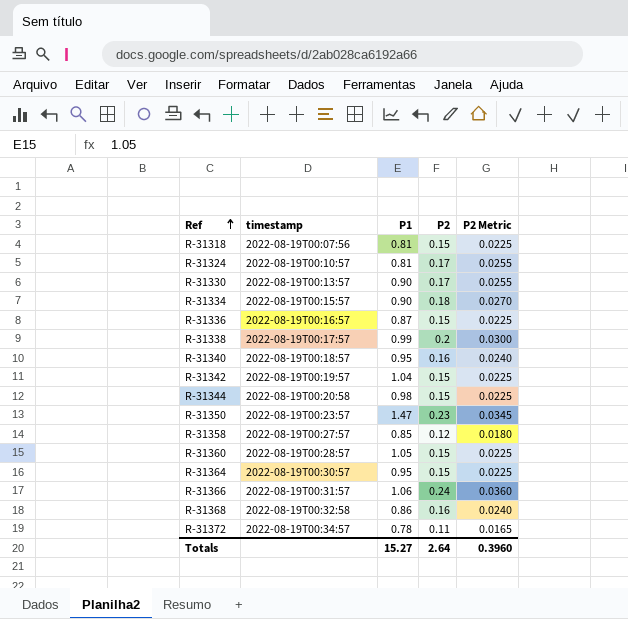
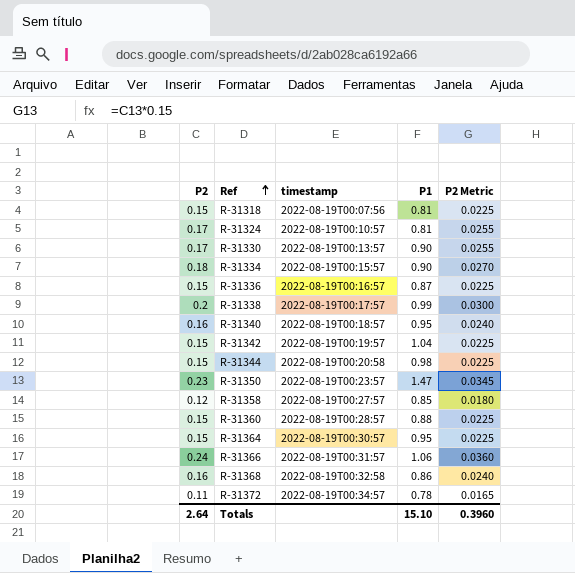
column P2 | position: 4 -> 1
R-31360 | P1: 1.05 -> 0.88
Totals | P1: 15.27 -> 15.10

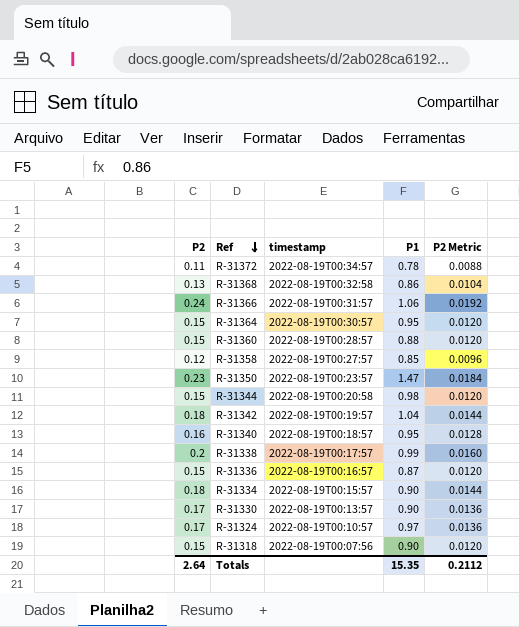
row order: Ref ascending -> Ref descending
column P2 Metric | formula: [P2] * 0.15 -> [P2] * 0.08
R-31368 | P2: 0.16 -> 0.13
R-31342 | P2: 0.15 -> 0.18
R-31324 | P1: 0.81 -> 0.97
R-31318 | P1: 0.81 -> 0.90
Totals | P1: 15.10 -> 15.35
Totals | P2 Metric: 0.3960 -> 0.2112

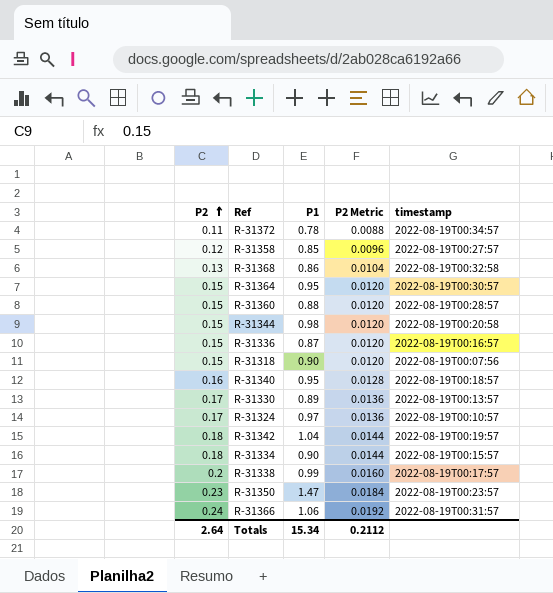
row order: Ref descending -> P2 ascending
column timestamp | position: 3 -> 5
R-31330 | P1: 0.90 -> 0.89
Totals | P1: 15.35 -> 15.34

